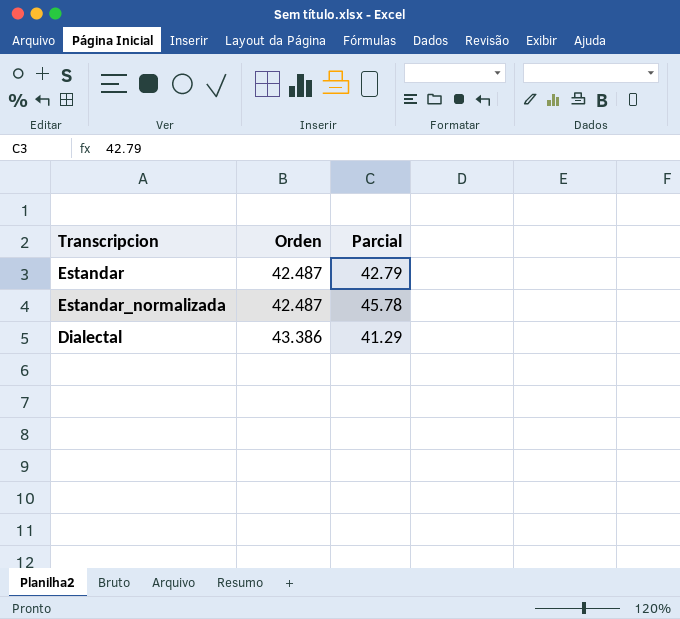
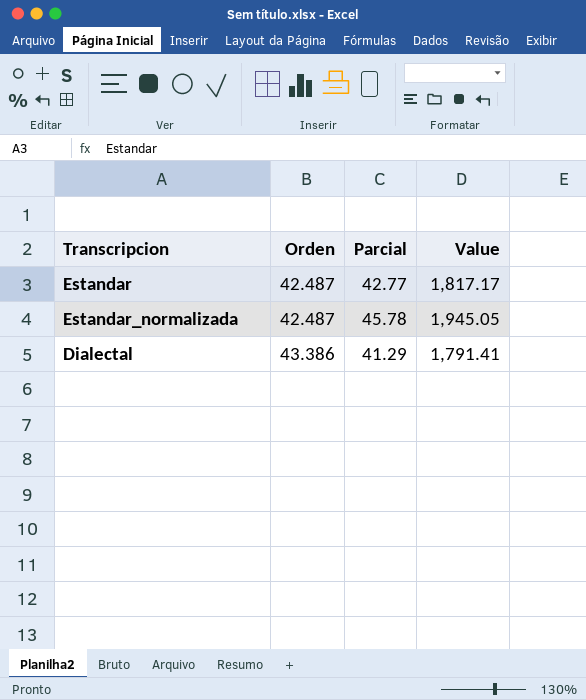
column Value | formula: none -> [Orden] * [Parcial]
Estandar | Parcial: 42.79 -> 42.77

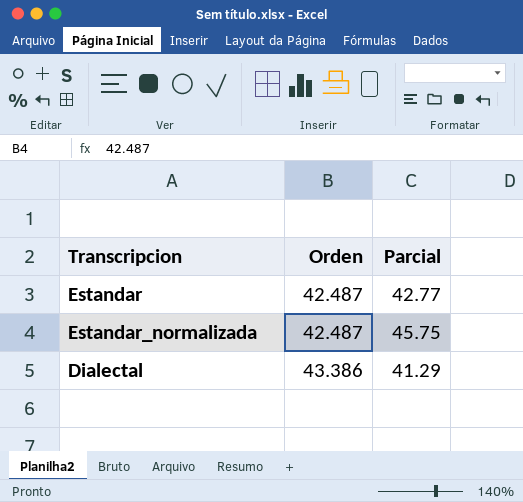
column Value | formula: [Orden] * [Parcial] -> none
Estandar_normalizada | Parcial: 45.78 -> 45.75

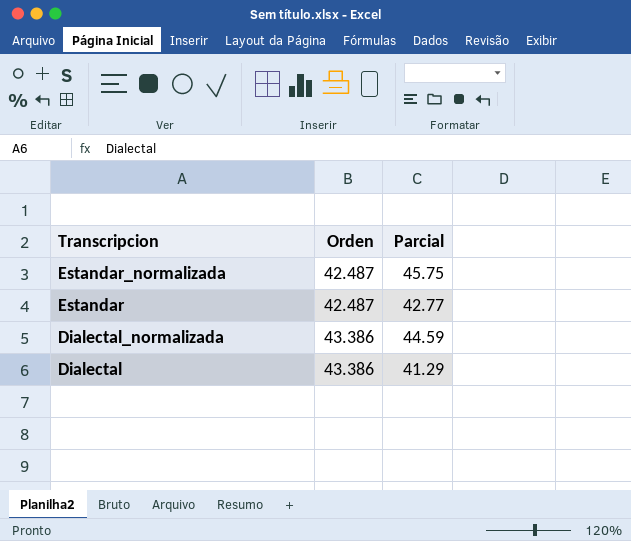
row order: Orden ascending -> Transcripcion descending
row Dialectal_normalizada: none -> 43.386 | 44.59

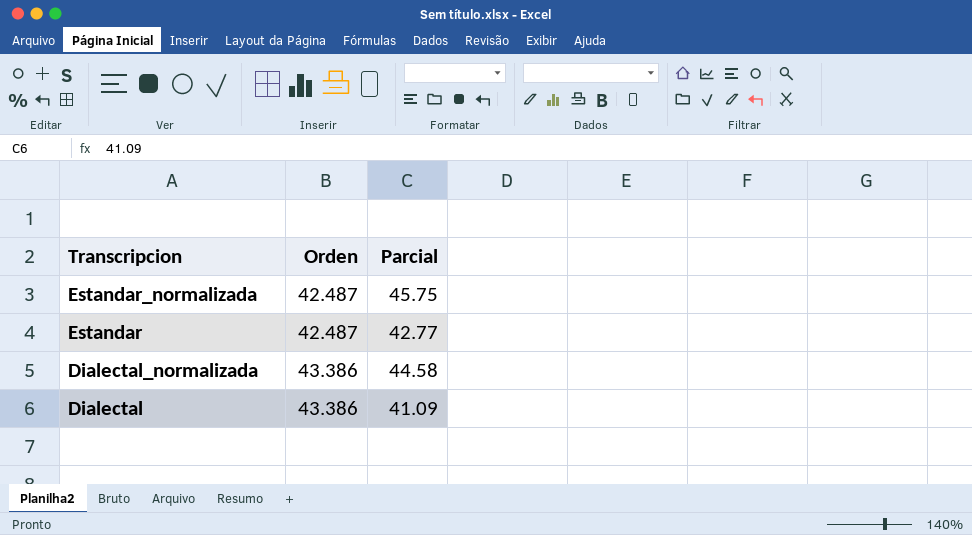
Dialectal_normalizada | Parcial: 44.59 -> 44.58
Dialectal | Parcial: 41.29 -> 41.09

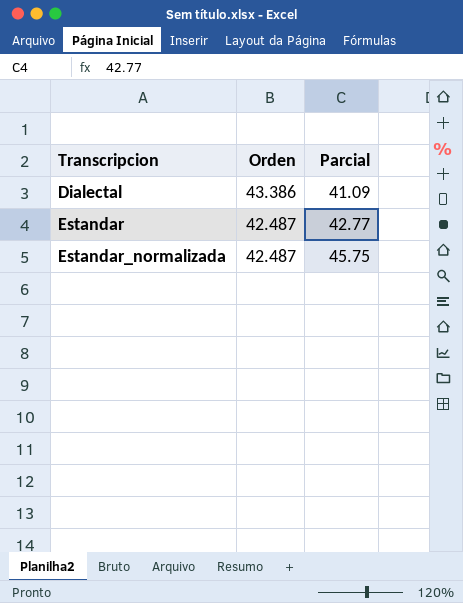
row order: Transcripcion descending -> Transcripcion ascending
row Dialectal_normalizada: 43.386 | 44.58 -> none

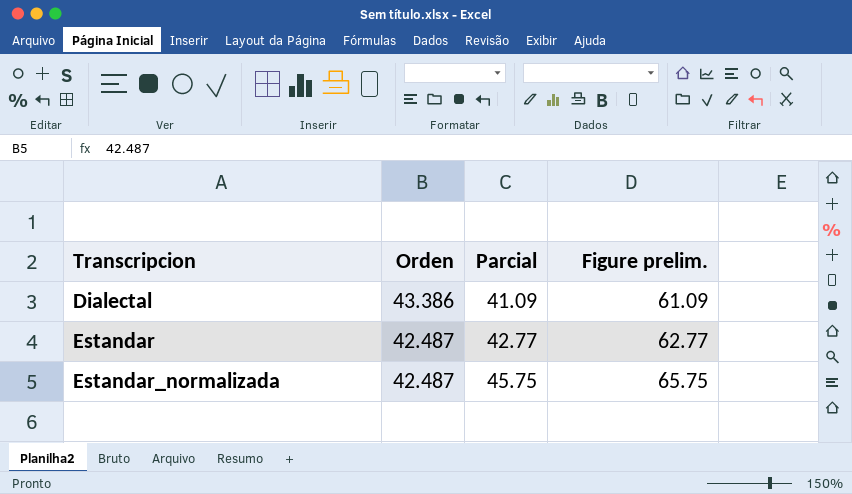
column Figure prelim. | formula: none -> [Parcial] + 20

